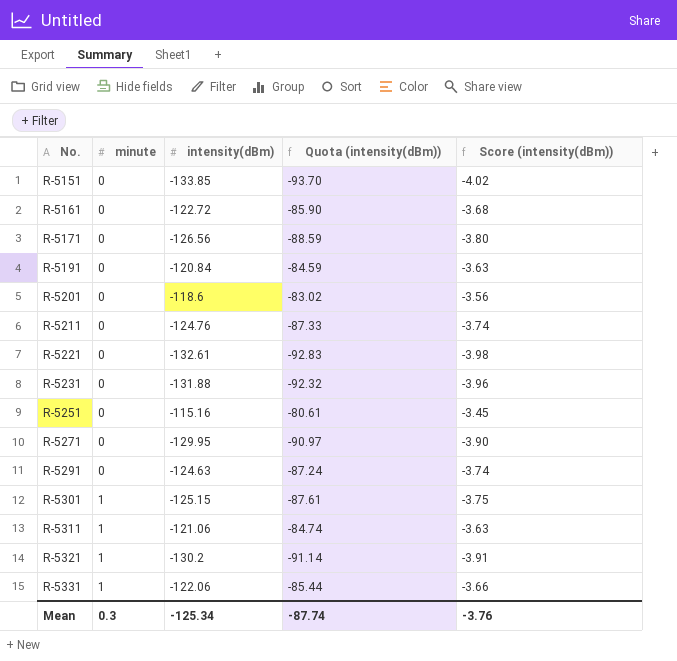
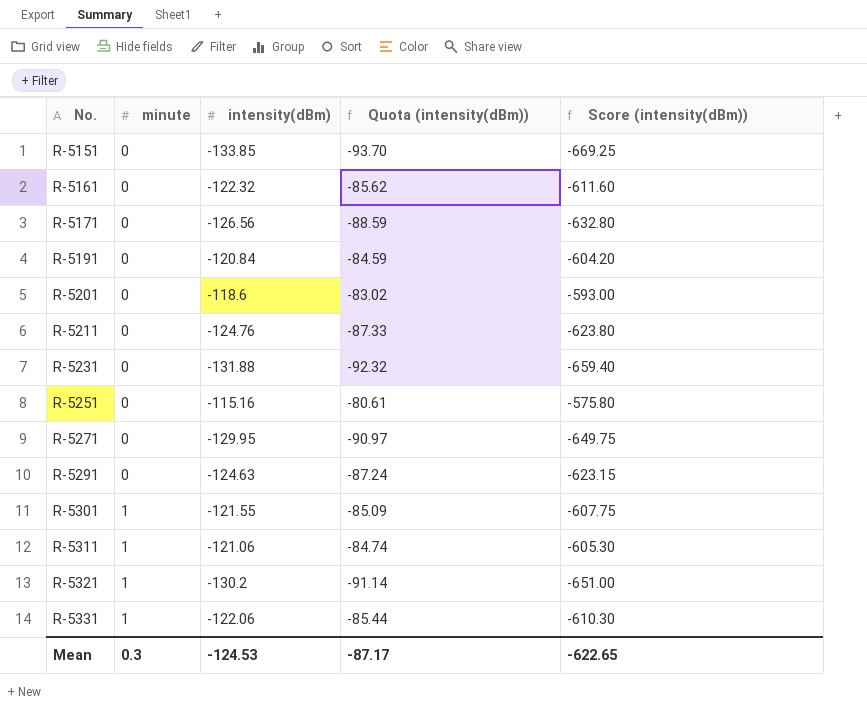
column Score (intensity(dBm)) | formula: [intensity(dBm)] * 0.03 -> [intensity(dBm)] * 5
row R-5221: 0 | -132.61 | -92.83 | -3.98 -> none
R-5161 | intensity(dBm): -122.72 -> -122.32
R-5161 | Quota (intensity(dBm)): -85.90 -> -85.62
R-5301 | intensity(dBm): -125.15 -> -121.55
R-5301 | Quota (intensity(dBm)): -87.61 -> -85.09
Mean | intensity(dBm): -125.34 -> -124.53
Mean | Quota (intensity(dBm)): -87.74 -> -87.17
Mean | Score (intensity(dBm)): -3.76 -> -622.65

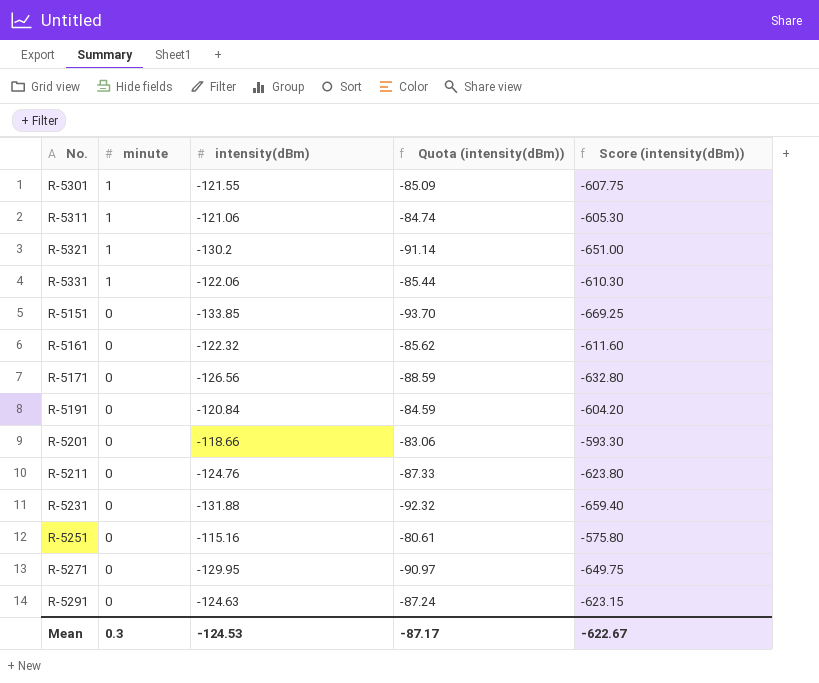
row order: No. ascending -> minute descending
R-5201 | intensity(dBm): -118.6 -> -118.66
R-5201 | Quota (intensity(dBm)): -83.02 -> -83.06
R-5201 | Score (intensity(dBm)): -593.00 -> -593.30
Mean | Score (intensity(dBm)): -622.65 -> -622.67

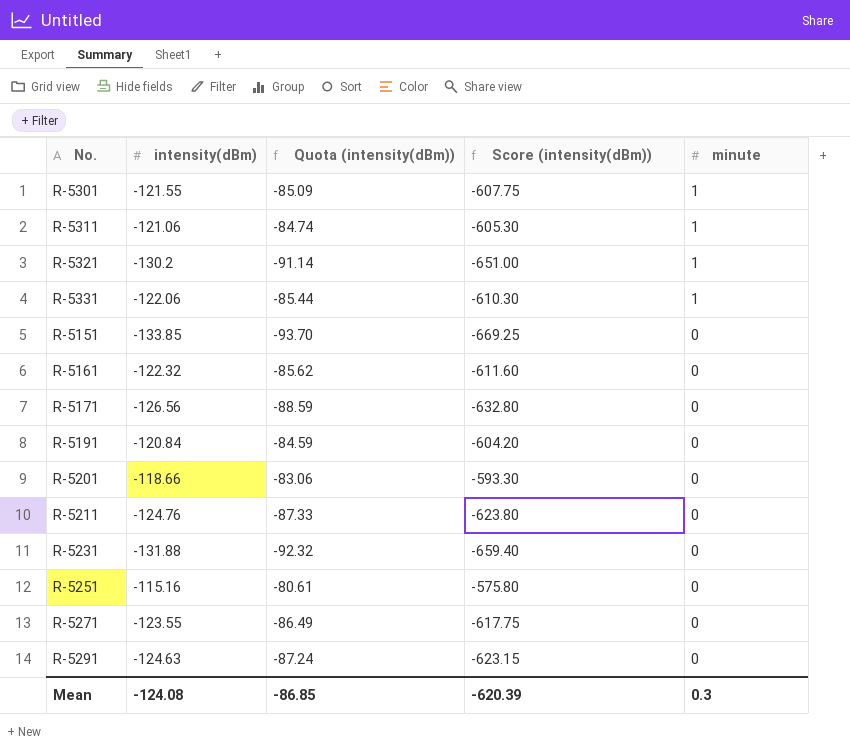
column minute | position: 2 -> 5
R-5271 | intensity(dBm): -129.95 -> -123.55
R-5271 | Quota (intensity(dBm)): -90.97 -> -86.49
R-5271 | Score (intensity(dBm)): -649.75 -> -617.75
Mean | intensity(dBm): -124.53 -> -124.08
Mean | Quota (intensity(dBm)): -87.17 -> -86.85
Mean | Score (intensity(dBm)): -622.67 -> -620.39

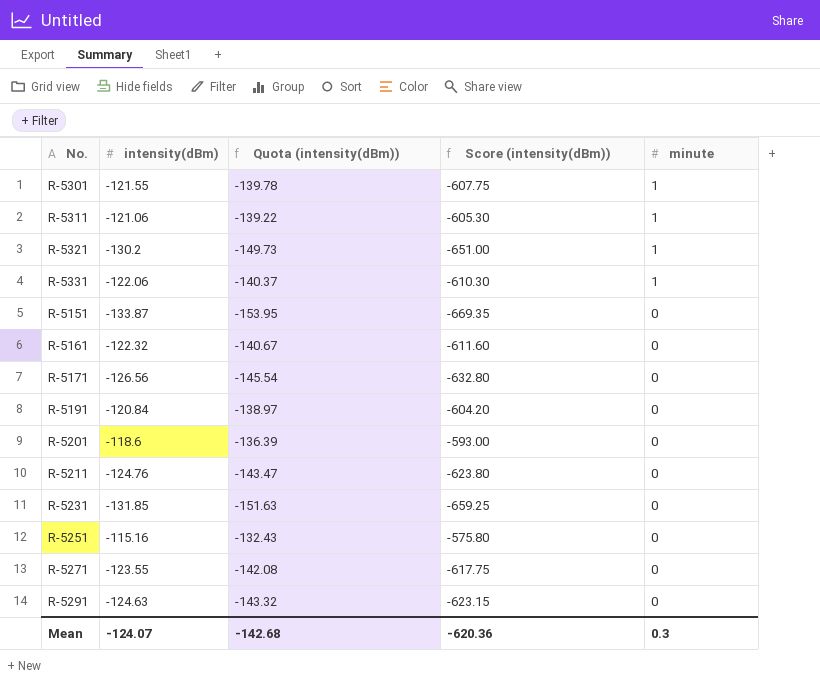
column Quota (intensity(dBm)) | formula: [intensity(dBm)] * 0.7 -> [intensity(dBm)] * 1.15
R-5151 | intensity(dBm): -133.85 -> -133.87
R-5151 | Score (intensity(dBm)): -669.25 -> -669.35
R-5201 | intensity(dBm): -118.66 -> -118.6
R-5201 | Score (intensity(dBm)): -593.30 -> -593.00
R-5231 | intensity(dBm): -131.88 -> -131.85
R-5231 | Score (intensity(dBm)): -659.40 -> -659.25
Mean | intensity(dBm): -124.08 -> -124.07
Mean | Quota (intensity(dBm)): -86.85 -> -142.68
Mean | Score (intensity(dBm)): -620.39 -> -620.36

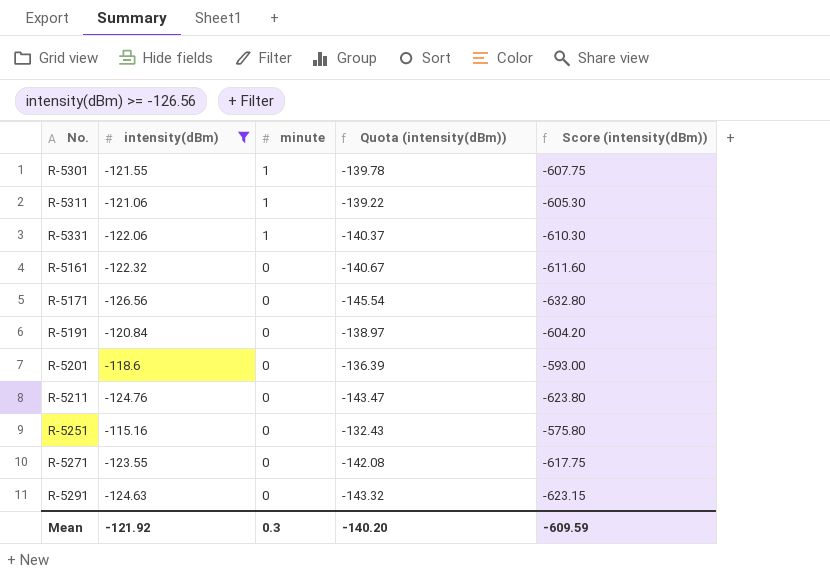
filter: none -> intensity(dBm) >= -126.56
column minute | position: 5 -> 3
Mean | intensity(dBm): -124.07 -> -121.92
Mean | Quota (intensity(dBm)): -142.68 -> -140.20
Mean | Score (intensity(dBm)): -620.36 -> -609.59

